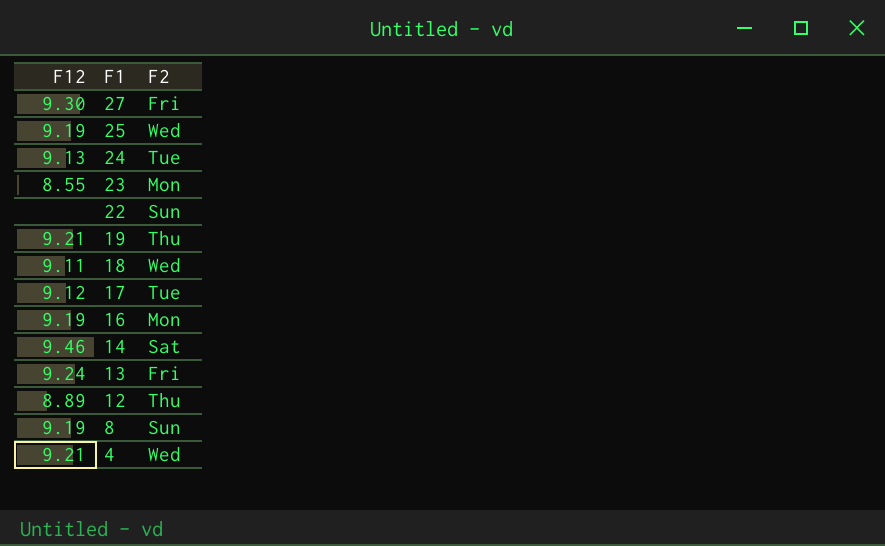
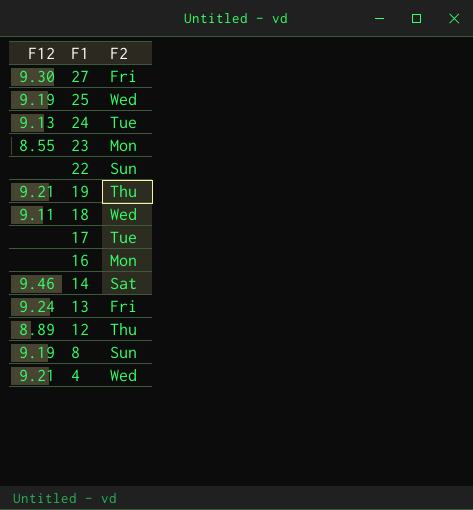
17 | F12: 9.12 -> none
16 | F12: 9.19 -> none

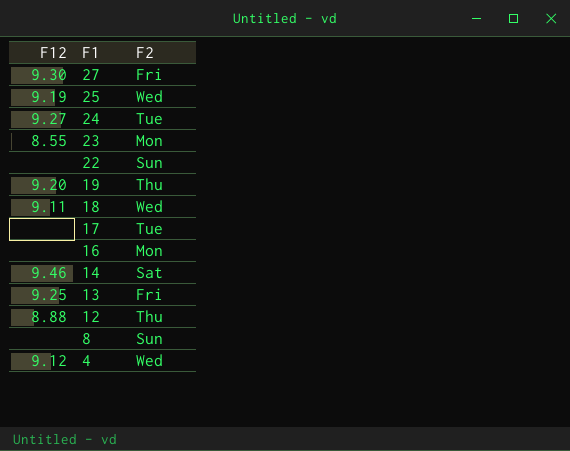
24 | F12: 9.13 -> 9.27
19 | F12: 9.21 -> 9.20
13 | F12: 9.24 -> 9.25
12 | F12: 8.89 -> 8.88
8 | F12: 9.19 -> none
4 | F12: 9.21 -> 9.12

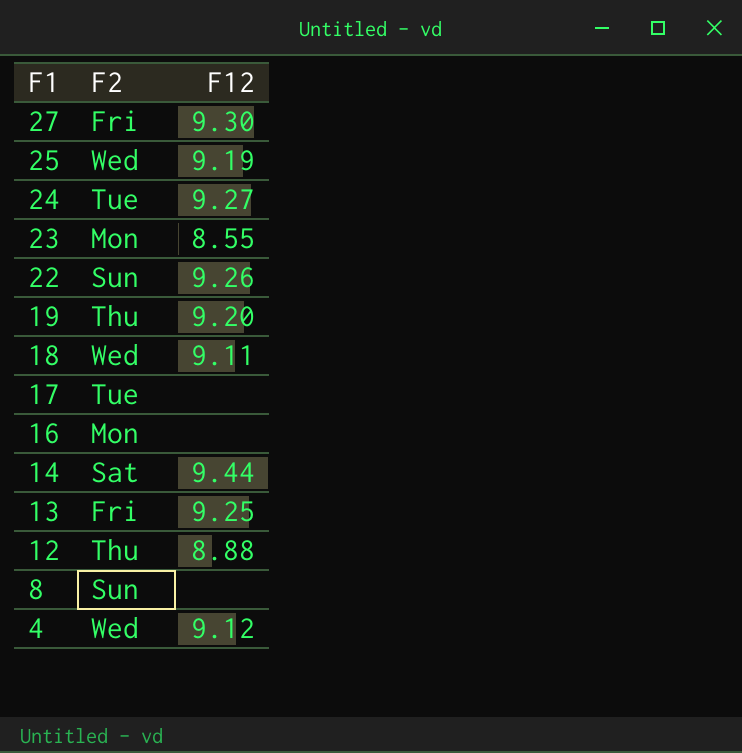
column F12 | position: 1 -> 3
22 | F12: none -> 9.26
14 | F12: 9.46 -> 9.44

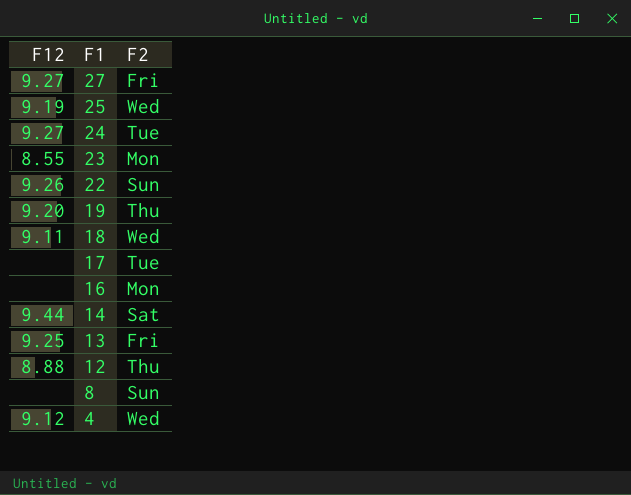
column F12 | position: 3 -> 1
27 | F12: 9.30 -> 9.27

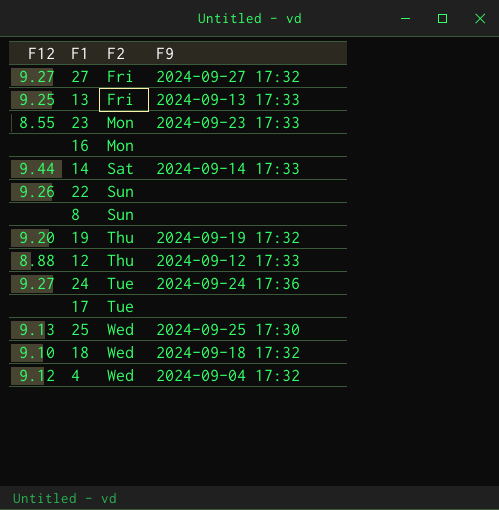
row order: F1 descending -> F2 ascending
column F9 | position: none -> 4
25 | F12: 9.19 -> 9.13
18 | F12: 9.11 -> 9.10

